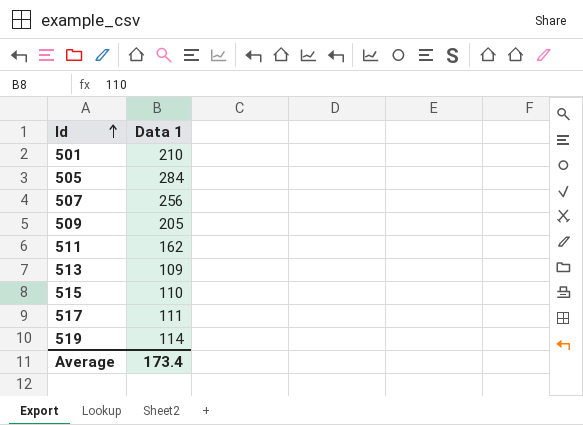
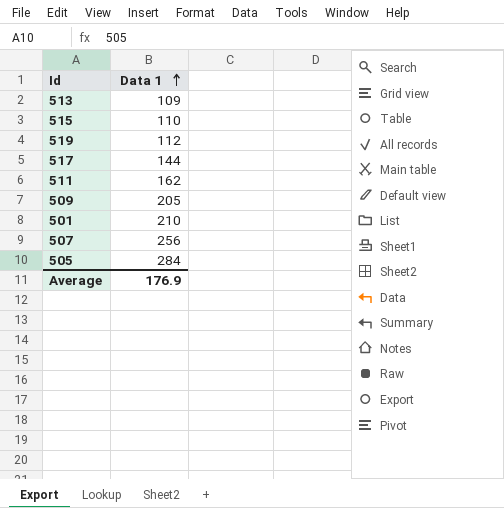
row order: Id ascending -> Data 1 ascending
519 | Data 1: 114 -> 112
517 | Data 1: 111 -> 144
Average | Data 1: 173.4 -> 176.9

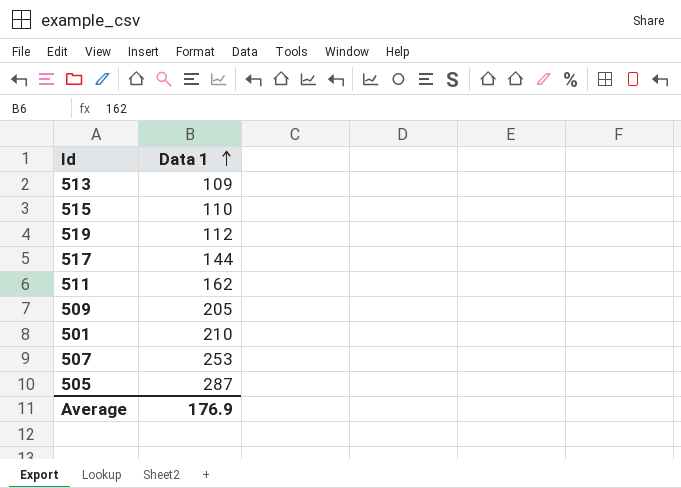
507 | Data 1: 256 -> 253
505 | Data 1: 284 -> 287

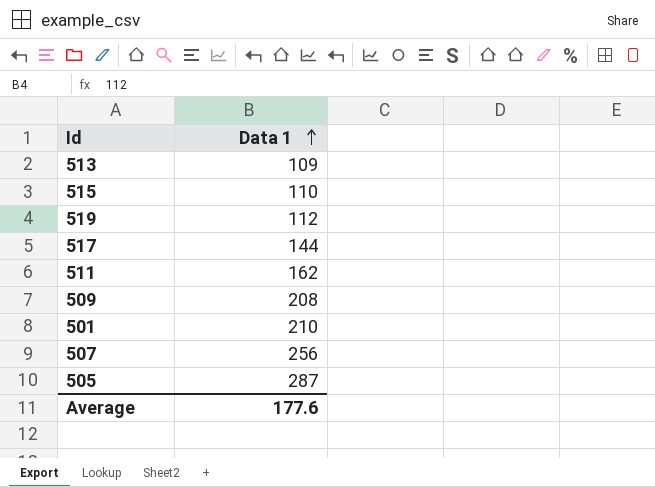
509 | Data 1: 205 -> 208
507 | Data 1: 253 -> 256
Average | Data 1: 176.9 -> 177.6

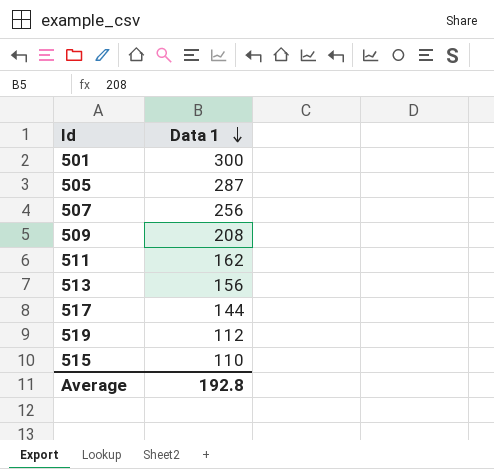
row order: Data 1 ascending -> Data 1 descending
501 | Data 1: 210 -> 300
513 | Data 1: 109 -> 156
Average | Data 1: 177.6 -> 192.8

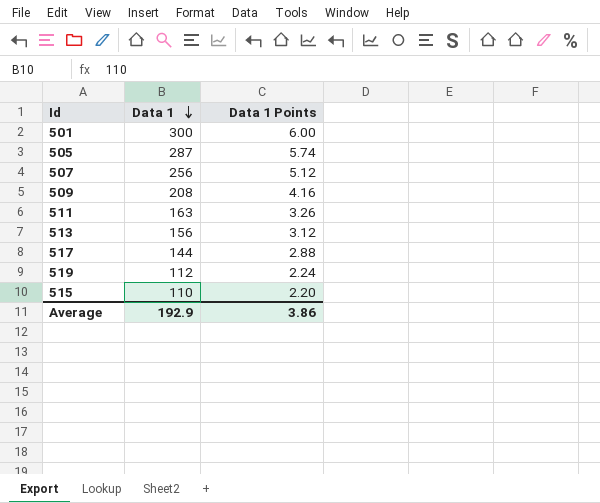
column Data 1 Points | formula: none -> [Data 1] * 0.02
511 | Data 1: 162 -> 163
Average | Data 1: 192.8 -> 192.9

